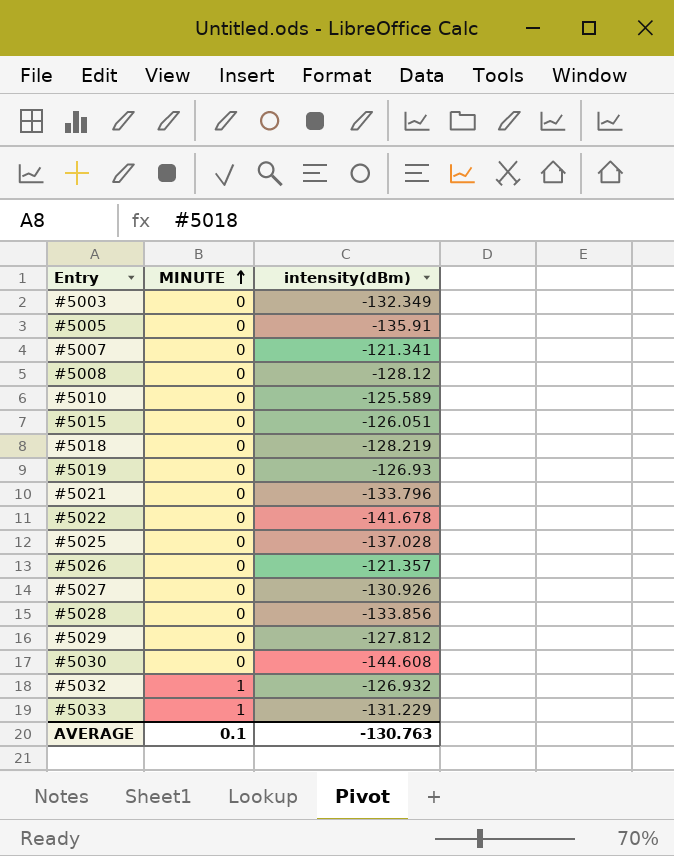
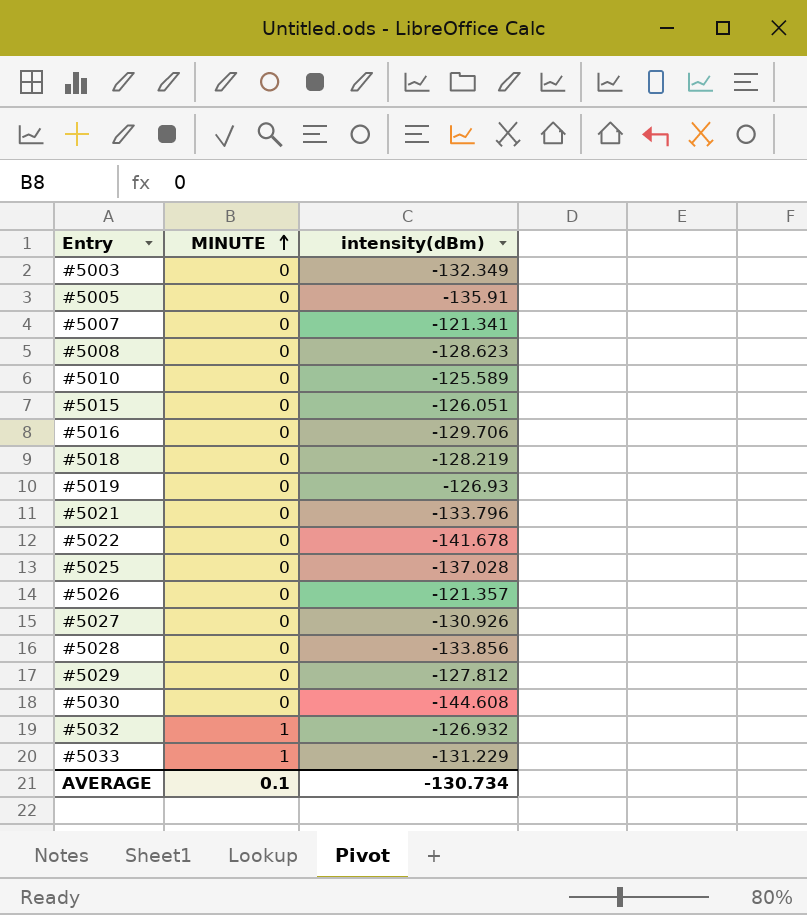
#5008 | intensity(dBm): -128.12 -> -128.623
row #5016: none -> 0 | -129.706
AVERAGE | intensity(dBm): -130.763 -> -130.734

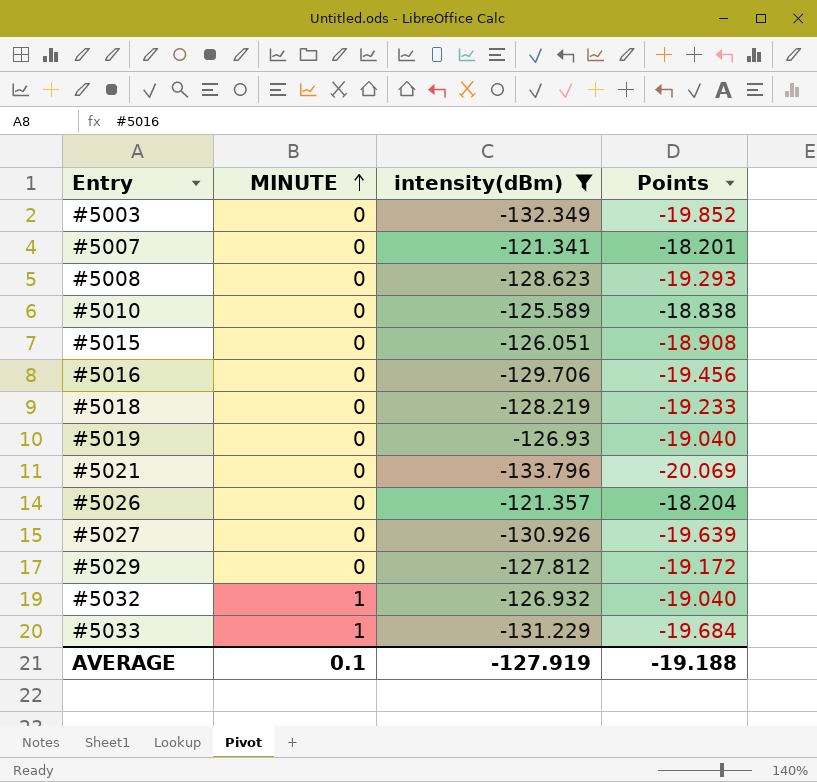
filter: none -> intensity(dBm) >= -133.796
column Points | formula: none -> [intensity(dBm)] * 0.15
AVERAGE | intensity(dBm): -130.734 -> -127.919

